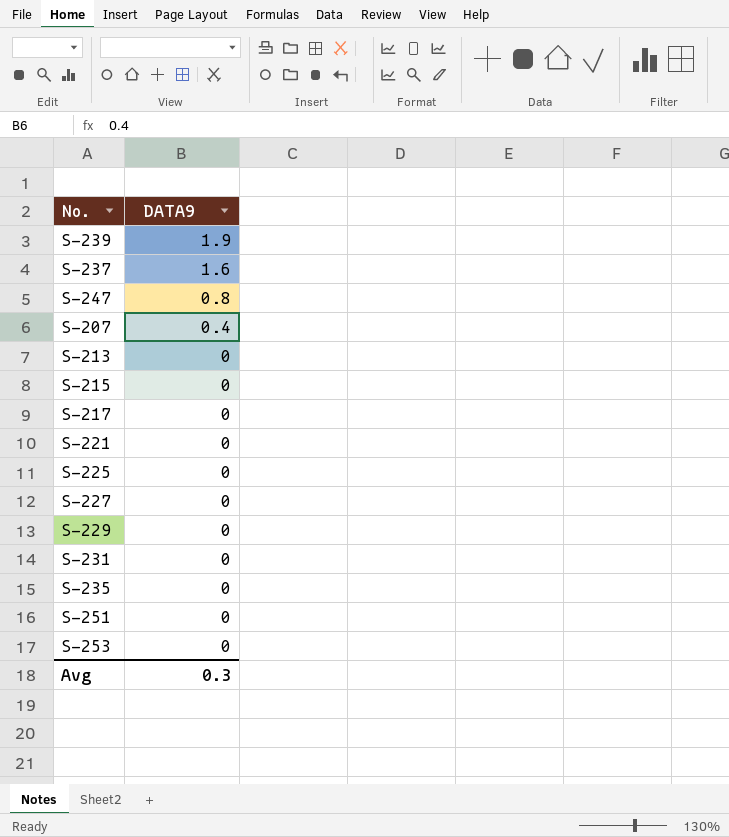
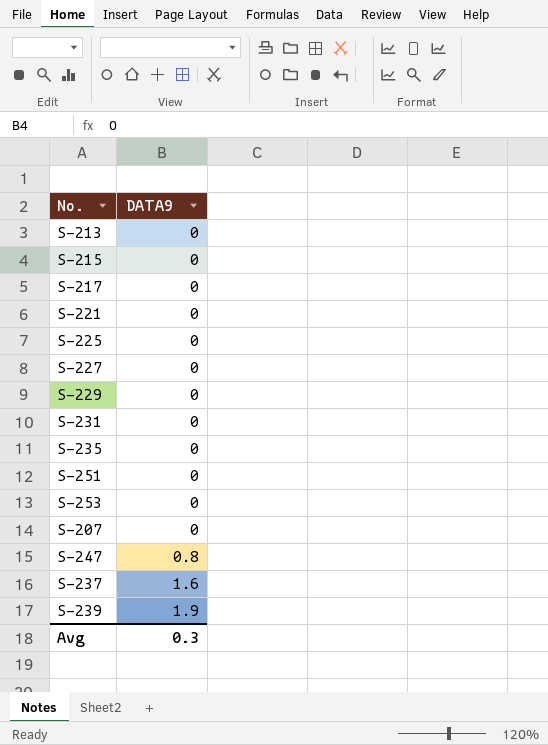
row order: DATA9 descending -> DATA9 ascending
S-207 | DATA9: 0.4 -> 0

